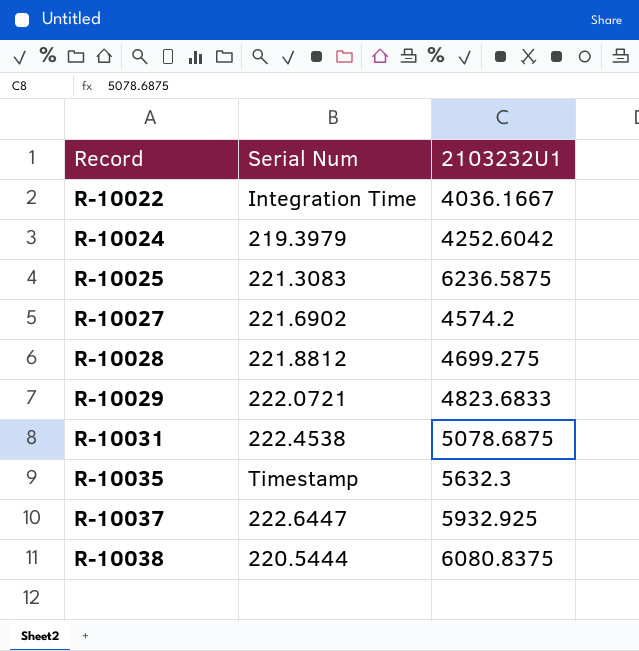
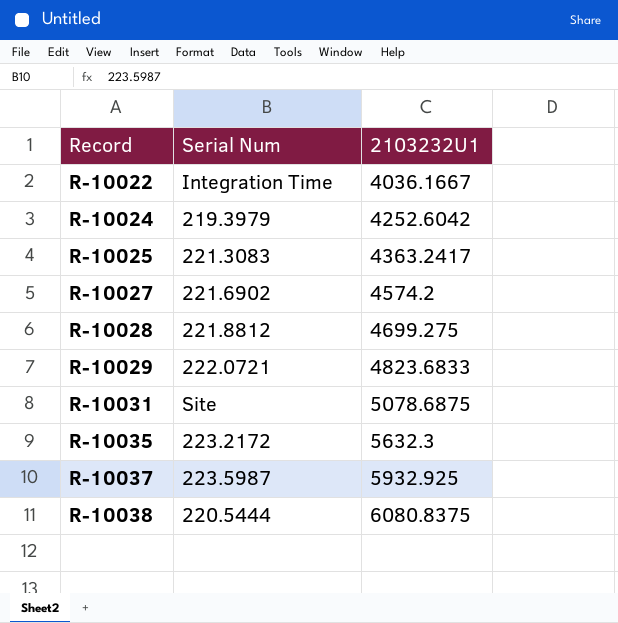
R-10025 | 2103232U1: 6236.5875 -> 4363.2417
R-10031 | Serial Num: 222.4538 -> Site
R-10035 | Serial Num: Timestamp -> 223.2172
R-10037 | Serial Num: 222.6447 -> 223.5987

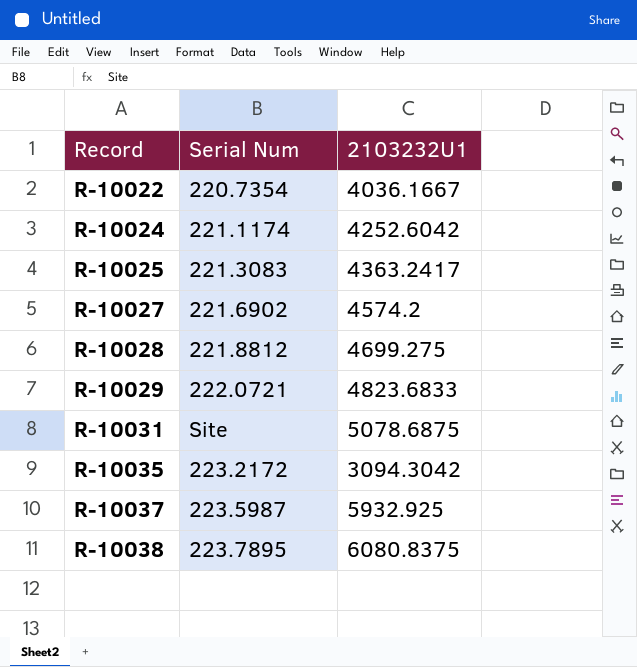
R-10022 | Serial Num: Integration Time -> 220.7354
R-10024 | Serial Num: 219.3979 -> 221.1174
R-10035 | 2103232U1: 5632.3 -> 3094.3042
R-10038 | Serial Num: 220.5444 -> 223.7895

